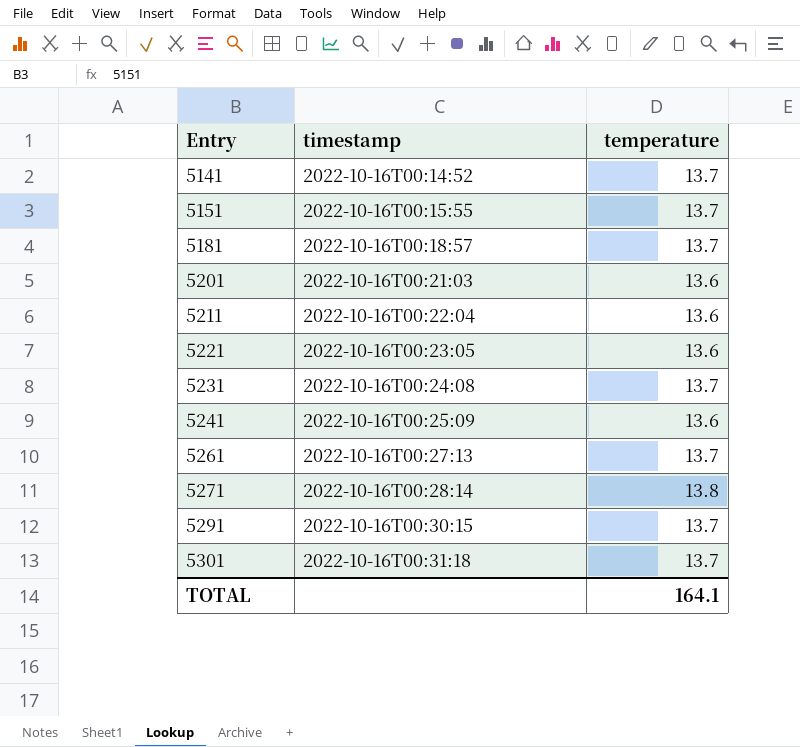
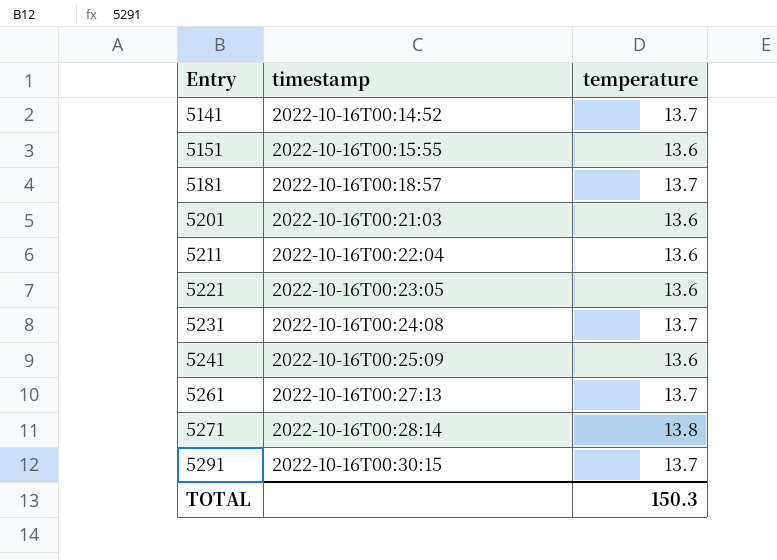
row 5301: 2022-10-16T00:31:18 | 13.7 -> none
5151 | temperature: 13.7 -> 13.6
TOTAL | temperature: 164.1 -> 150.3

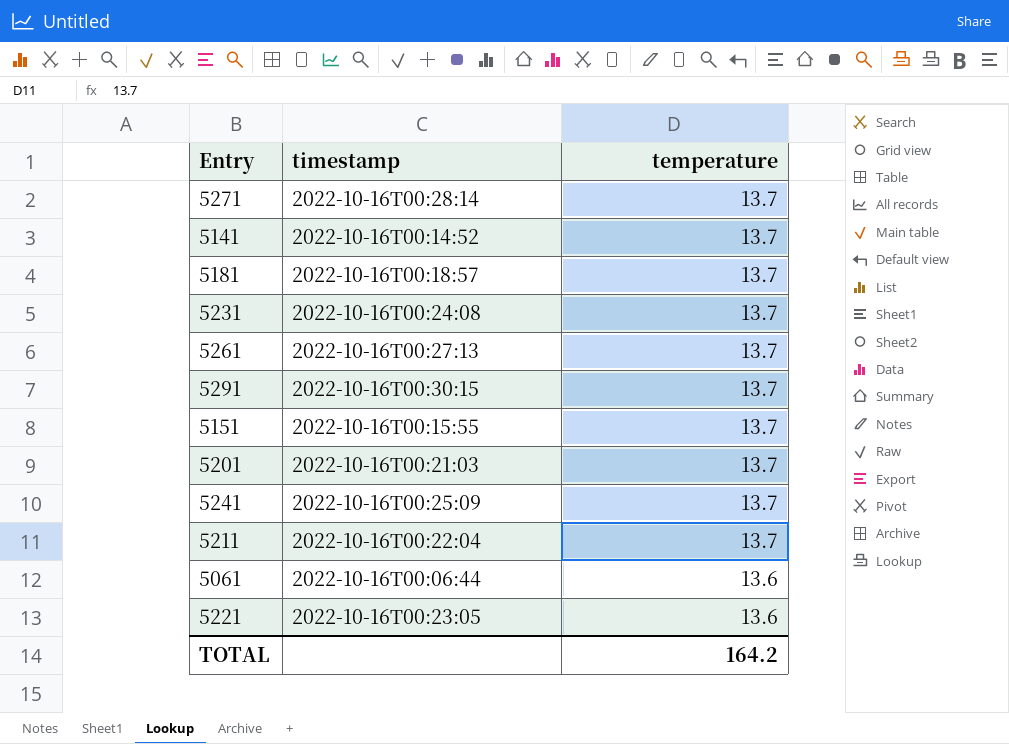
row order: Entry ascending -> temperature descending
5271 | temperature: 13.8 -> 13.7
5151 | temperature: 13.6 -> 13.7
5201 | temperature: 13.6 -> 13.7
5241 | temperature: 13.6 -> 13.7
5211 | temperature: 13.6 -> 13.7
row 5061: none -> 2022-10-16T00:06:44 | 13.6
TOTAL | temperature: 150.3 -> 164.2

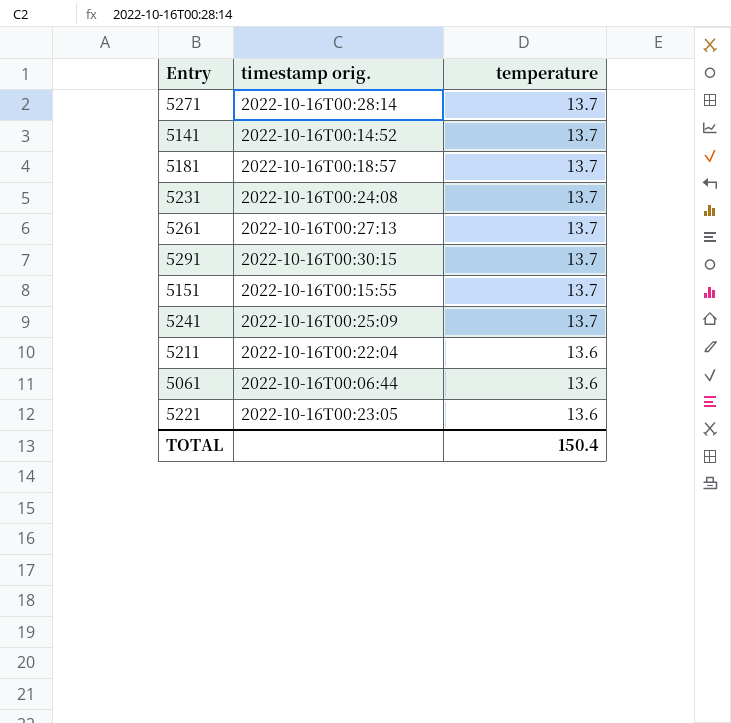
column name: timestamp -> timestamp orig.
row 5201: 2022-10-16T00:21:03 | 13.7 -> none
5211 | temperature: 13.7 -> 13.6
TOTAL | temperature: 164.2 -> 150.4

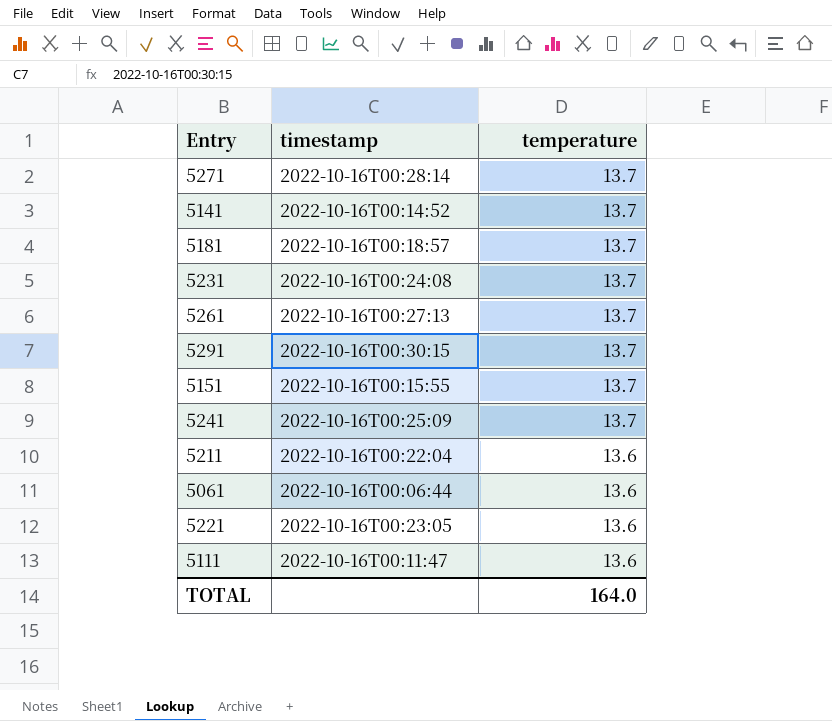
column name: timestamp orig. -> timestamp
row 5111: none -> 2022-10-16T00:11:47 | 13.6
TOTAL | temperature: 150.4 -> 164.0

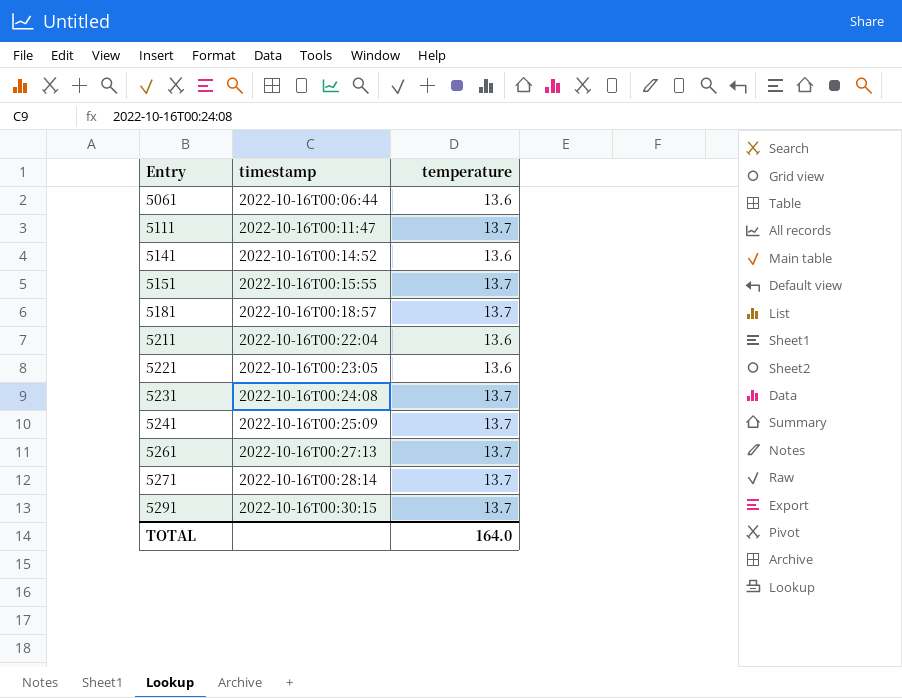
row order: temperature descending -> Entry ascending
5111 | temperature: 13.6 -> 13.7
5141 | temperature: 13.7 -> 13.6

